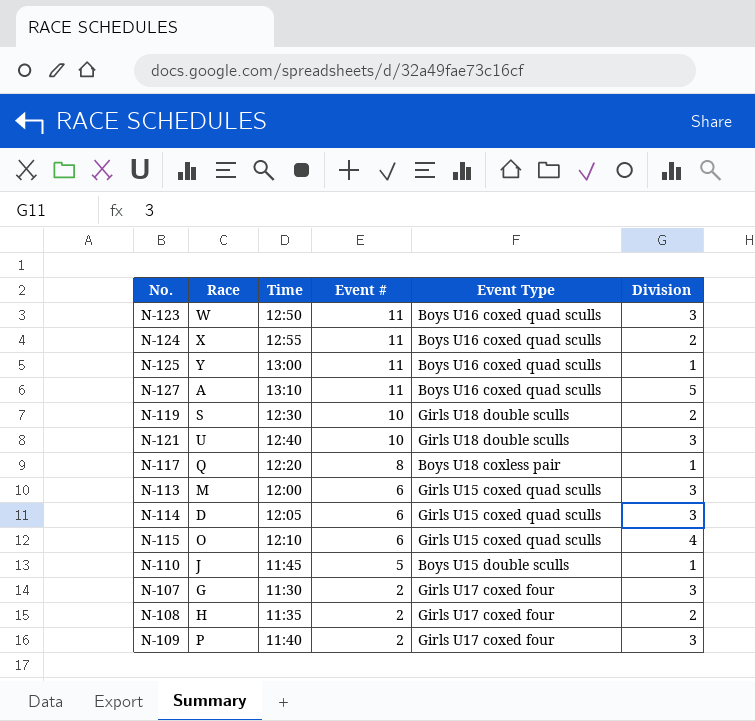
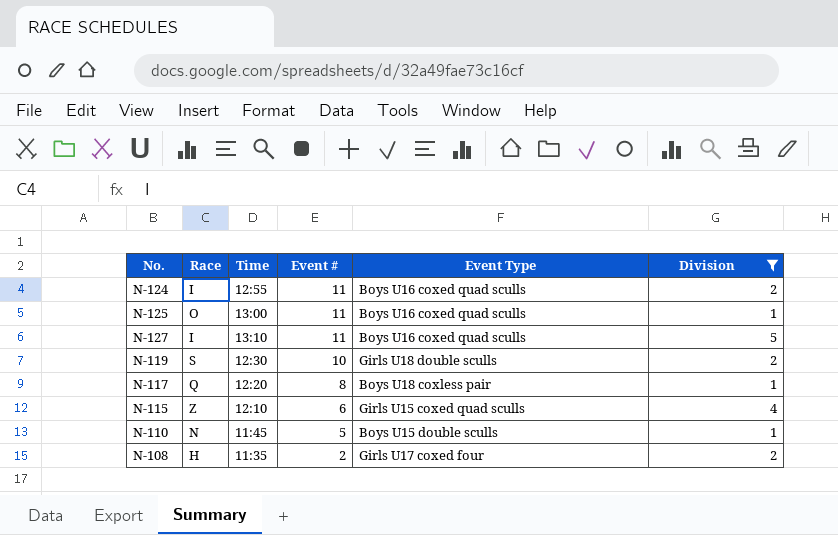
filter: none -> Division != 3
N-124 | Race: X -> I
N-125 | Race: Y -> O
N-127 | Race: A -> I
N-115 | Race: O -> Z
N-110 | Race: J -> N

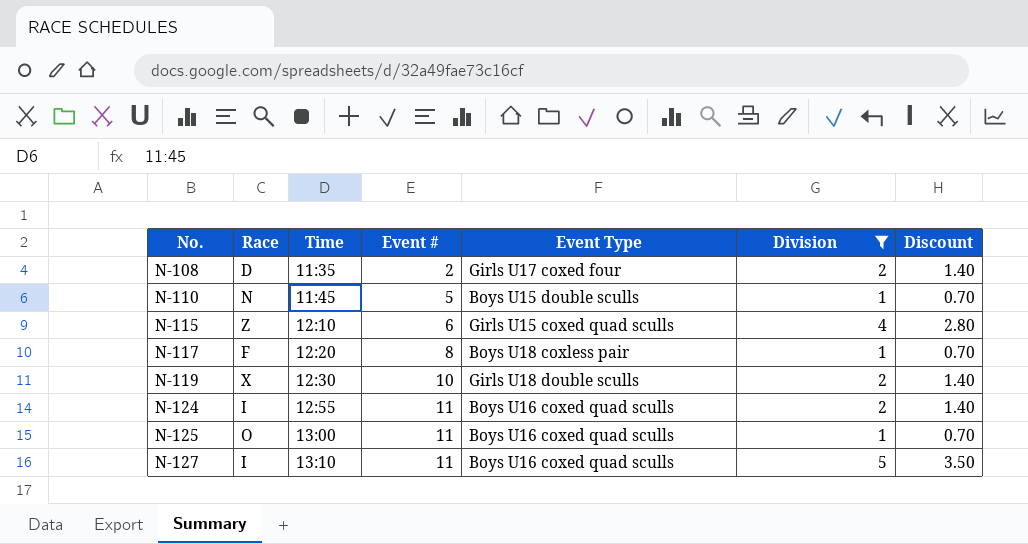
row order: Event # descending -> No. ascending
column Discount | formula: none -> [Division] * 0.7
N-108 | Race: H -> D
N-117 | Race: Q -> F
N-119 | Race: S -> X

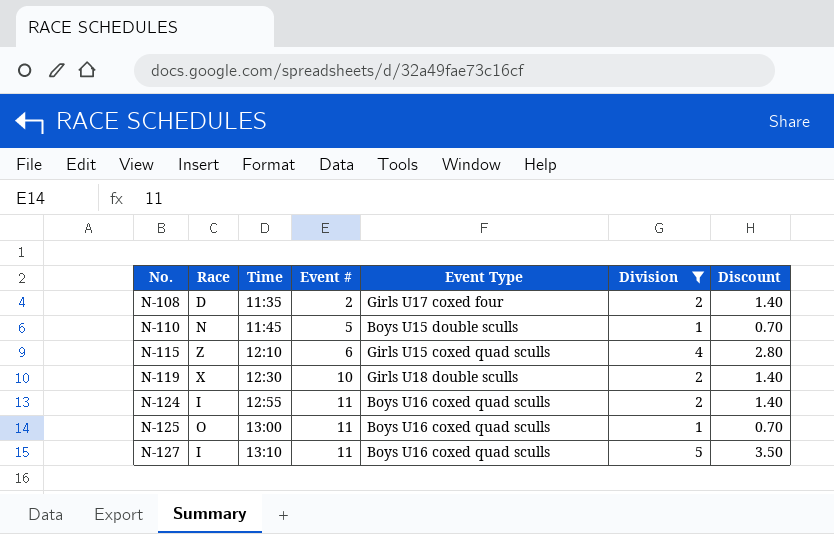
row N-117: F | 12:20 | 8 | Boys U18 coxless pair | 1 | 0.70 -> none

